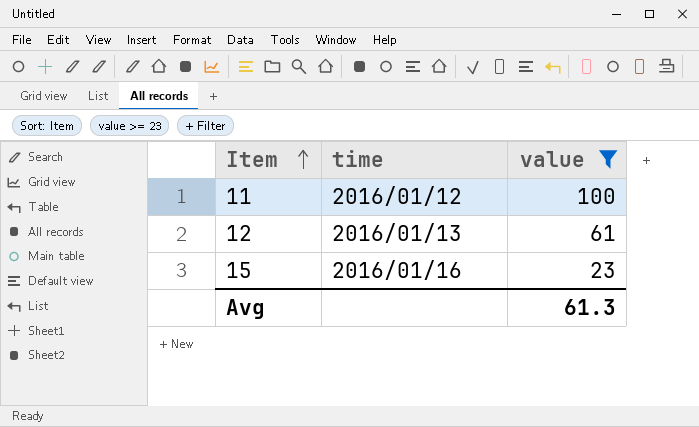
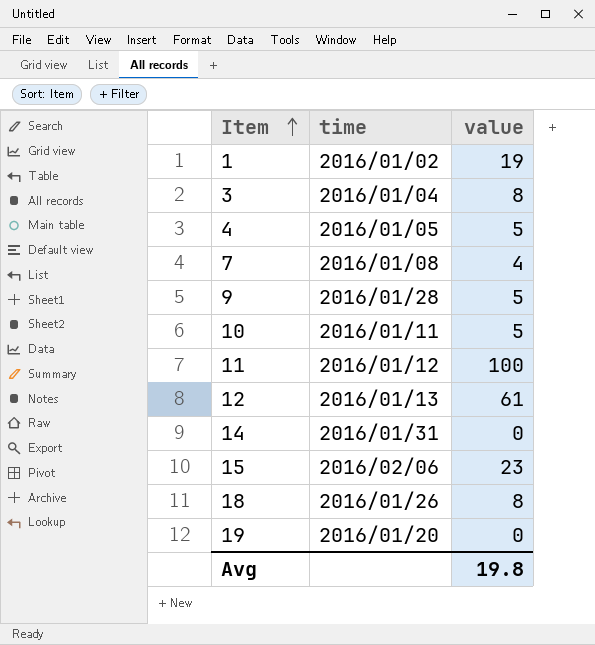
filter: value >= 23 -> none
15 | time: 2016/01/16 -> 2016/02/06
Avg | value: 61.3 -> 19.8

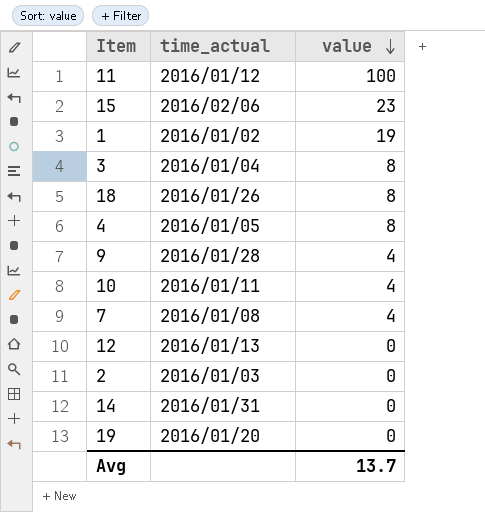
row order: Item ascending -> value descending
column name: time -> time_actual
4 | value: 5 -> 8
9 | value: 5 -> 4
10 | value: 5 -> 4
12 | value: 61 -> 0
row 2: none -> 2016/01/03 | 0
Avg | value: 19.8 -> 13.7

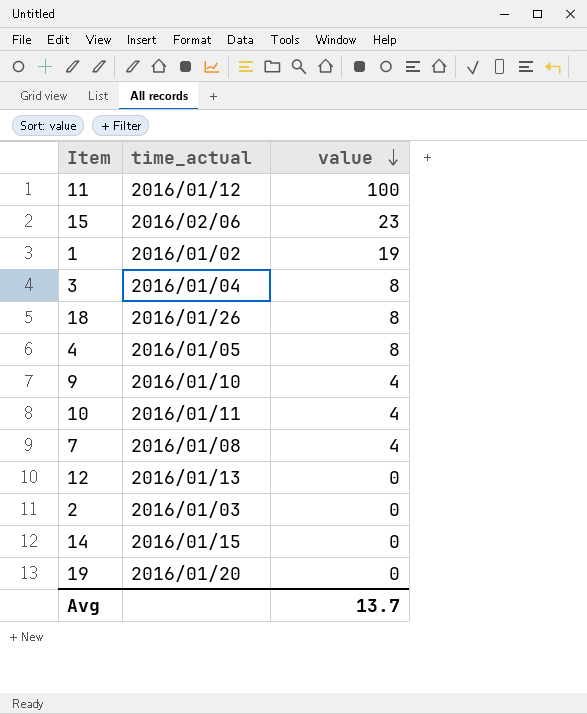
9 | time_actual: 2016/01/28 -> 2016/01/10
14 | time_actual: 2016/01/31 -> 2016/01/15

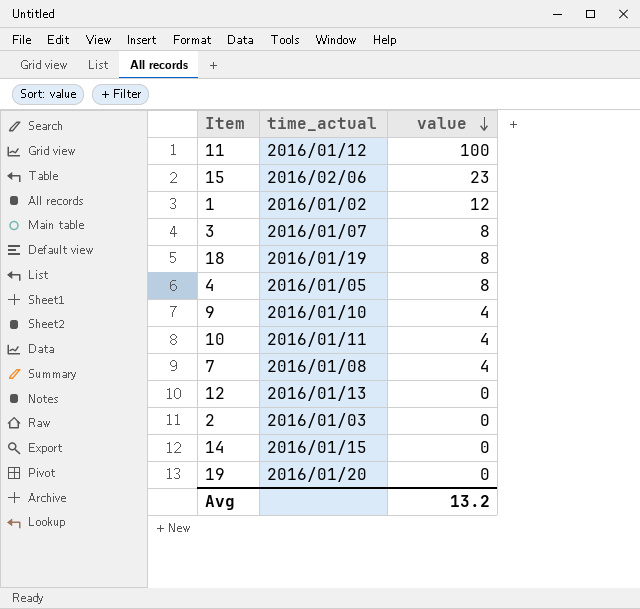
1 | value: 19 -> 12
3 | time_actual: 2016/01/04 -> 2016/01/07
18 | time_actual: 2016/01/26 -> 2016/01/19
Avg | value: 13.7 -> 13.2

